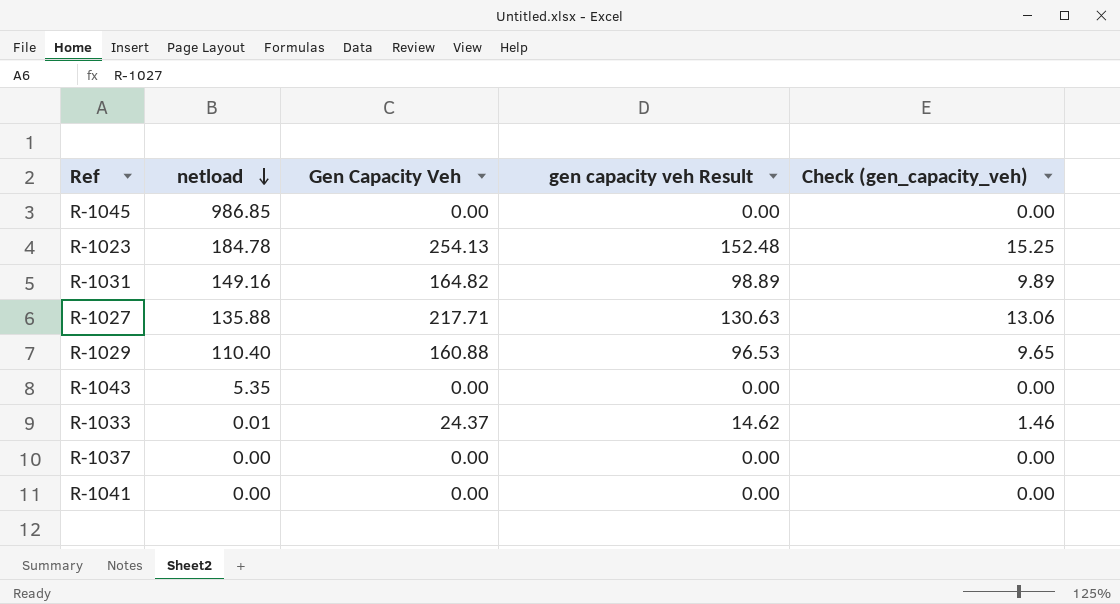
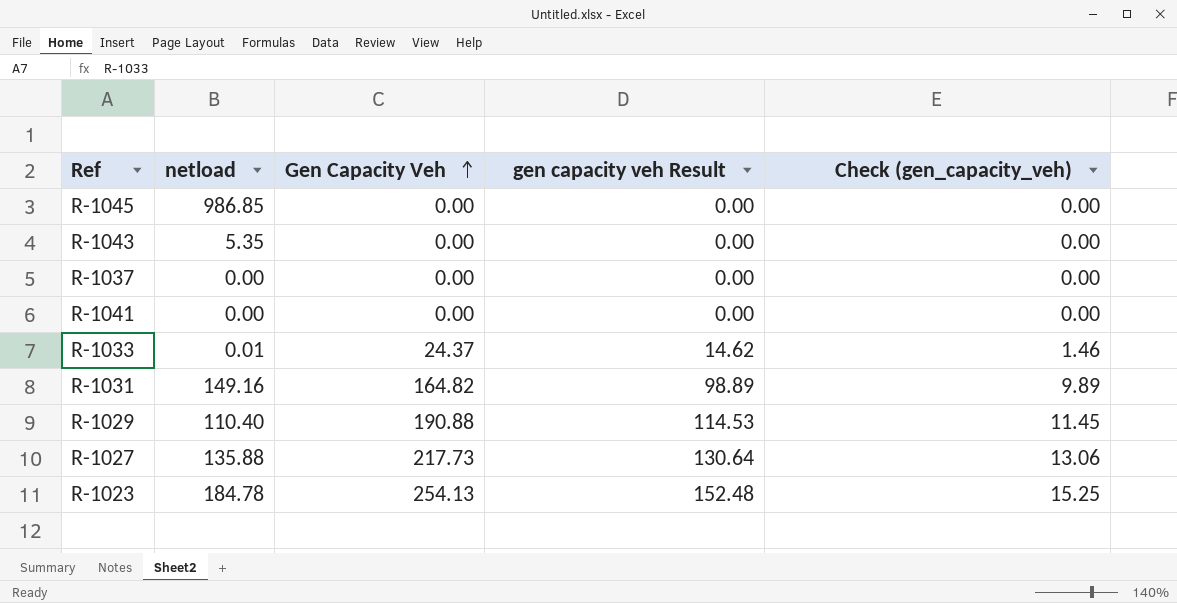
row order: netload descending -> Gen Capacity Veh ascending
R-1029 | Gen Capacity Veh: 160.88 -> 190.88
R-1029 | gen capacity veh Result: 96.53 -> 114.53
R-1029 | Check (gen_capacity_veh): 9.65 -> 11.45
R-1027 | Gen Capacity Veh: 217.71 -> 217.73
R-1027 | gen capacity veh Result: 130.63 -> 130.64

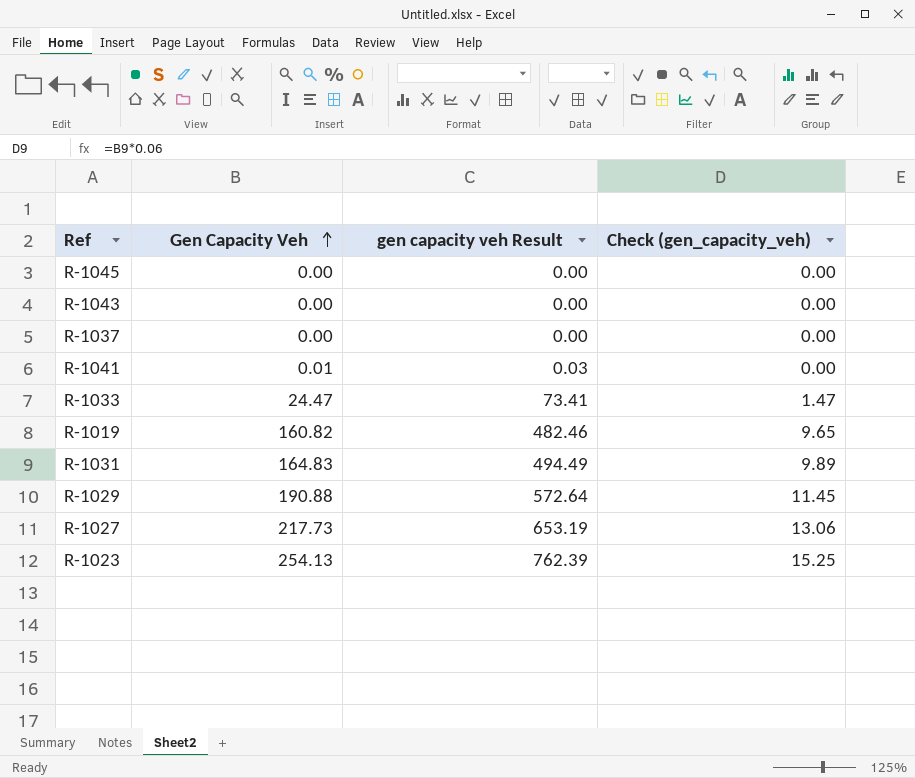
column netload | position: 2 -> none
column gen capacity veh Result | formula: [Gen Capacity Veh] * 0.6 -> [Gen Capacity Veh] * 3
R-1041 | Gen Capacity Veh: 0.00 -> 0.01
R-1033 | Gen Capacity Veh: 24.37 -> 24.47
R-1033 | Check (gen_capacity_veh): 1.46 -> 1.47
row R-1019: none -> 160.82 | 482.46 | 9.65
R-1031 | Gen Capacity Veh: 164.82 -> 164.83

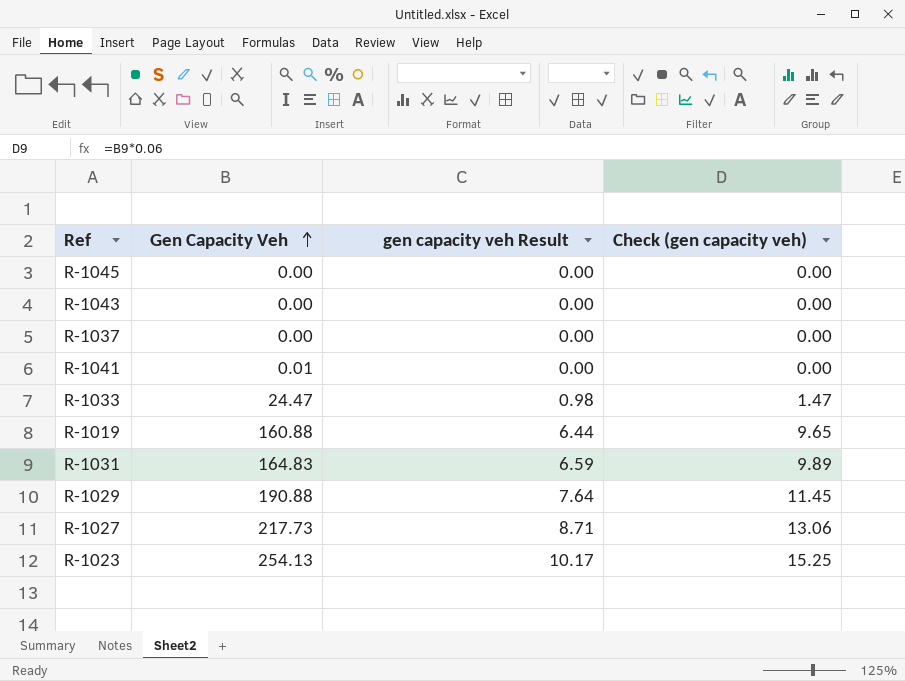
column gen capacity veh Result | formula: [Gen Capacity Veh] * 3 -> [Gen Capacity Veh] * 0.04
column name: Check (gen_capacity_veh) -> Check (gen capacity veh)
R-1019 | Gen Capacity Veh: 160.82 -> 160.88

